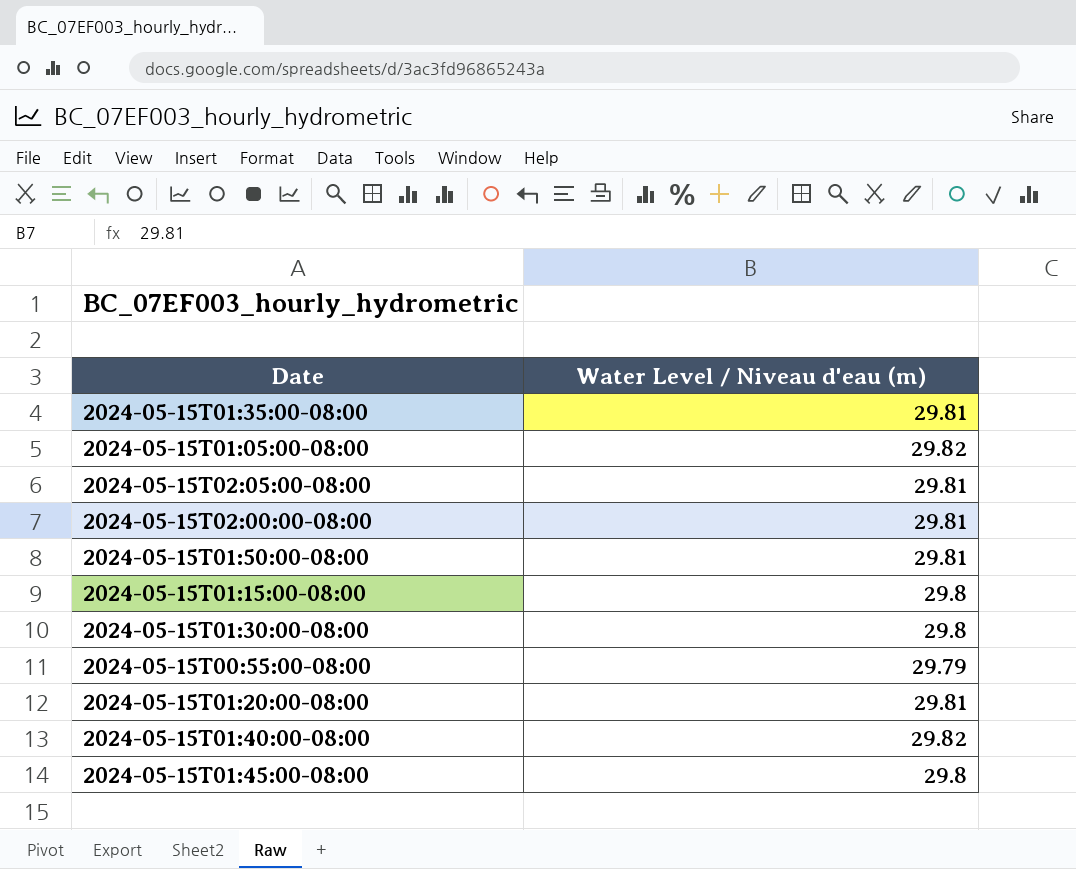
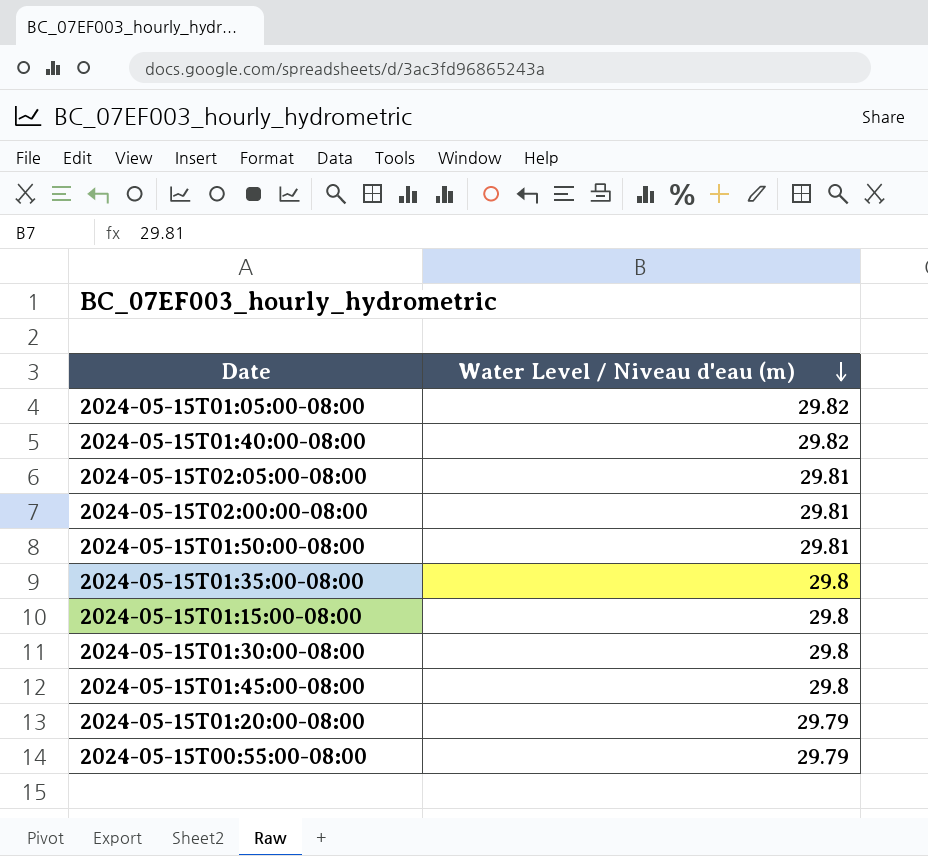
row order: none -> Water Level / Niveau d'eau (m) descending
2024-05-15T01:35:00-08:00 | Water Level / Niveau d'eau (m): 29.81 -> 29.8
2024-05-15T01:20:00-08:00 | Water Level / Niveau d'eau (m): 29.81 -> 29.79

